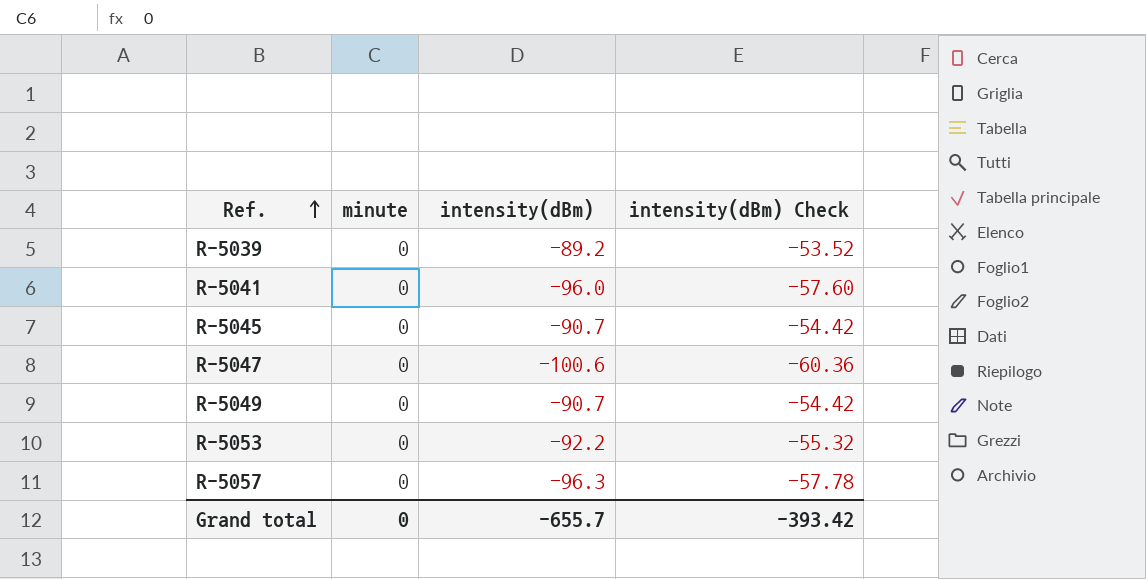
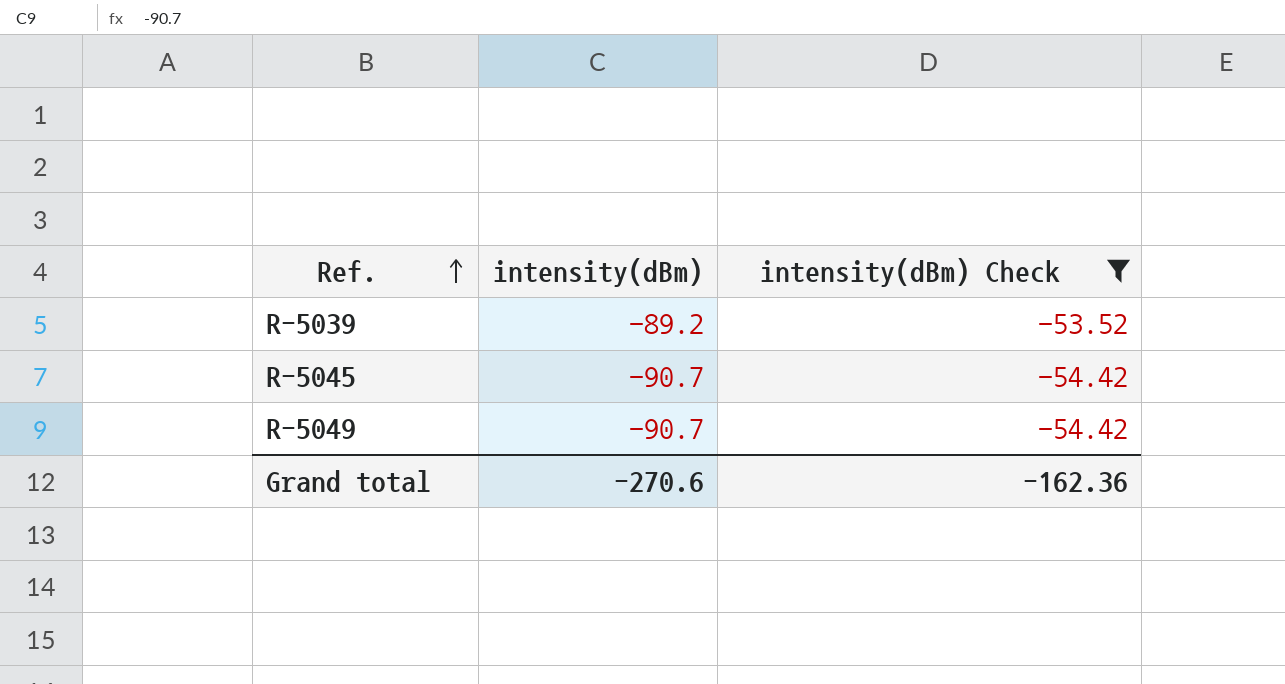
filter: none -> intensity(dBm) Check >= -54.42
column minute | position: 2 -> none
Grand total | intensity(dBm): -655.7 -> -270.6
Grand total | intensity(dBm) Check: -393.42 -> -162.36

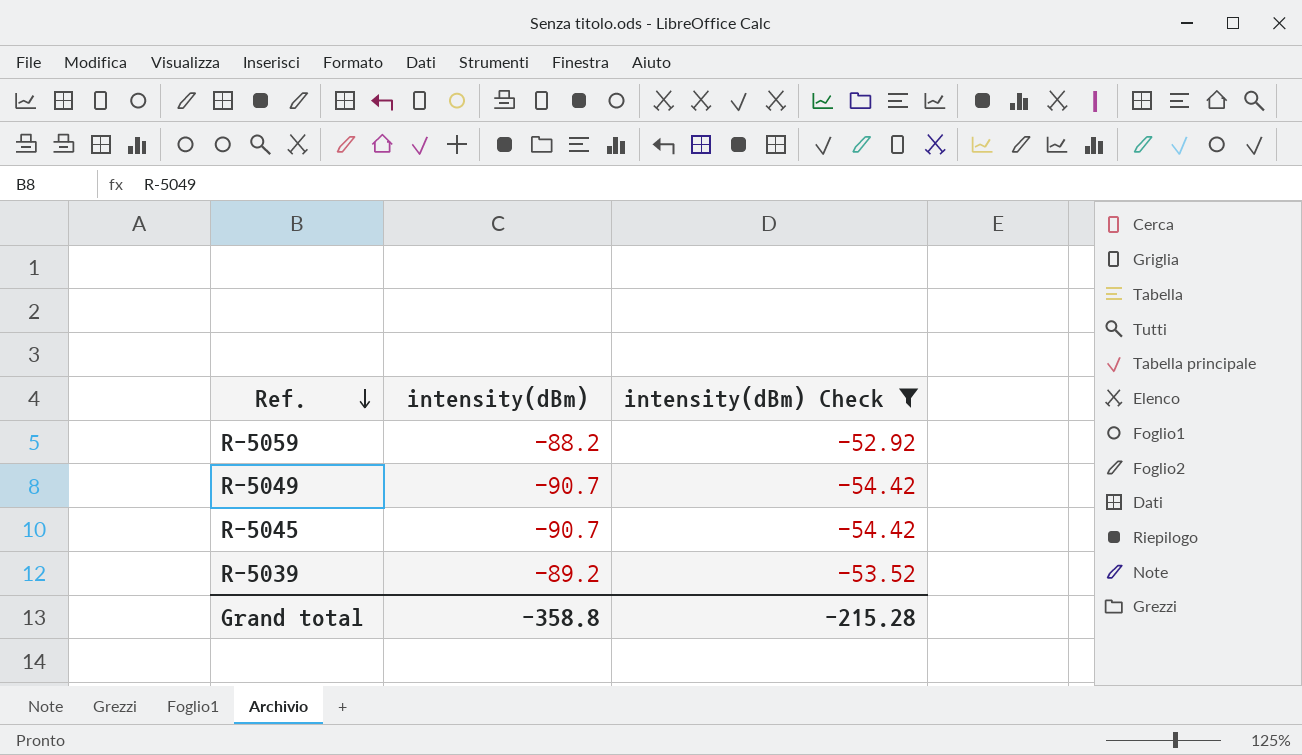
row order: Ref. ascending -> Ref. descending
row R-5059: none -> -88.2 | -52.92
Grand total | intensity(dBm): -270.6 -> -358.8
Grand total | intensity(dBm) Check: -162.36 -> -215.28

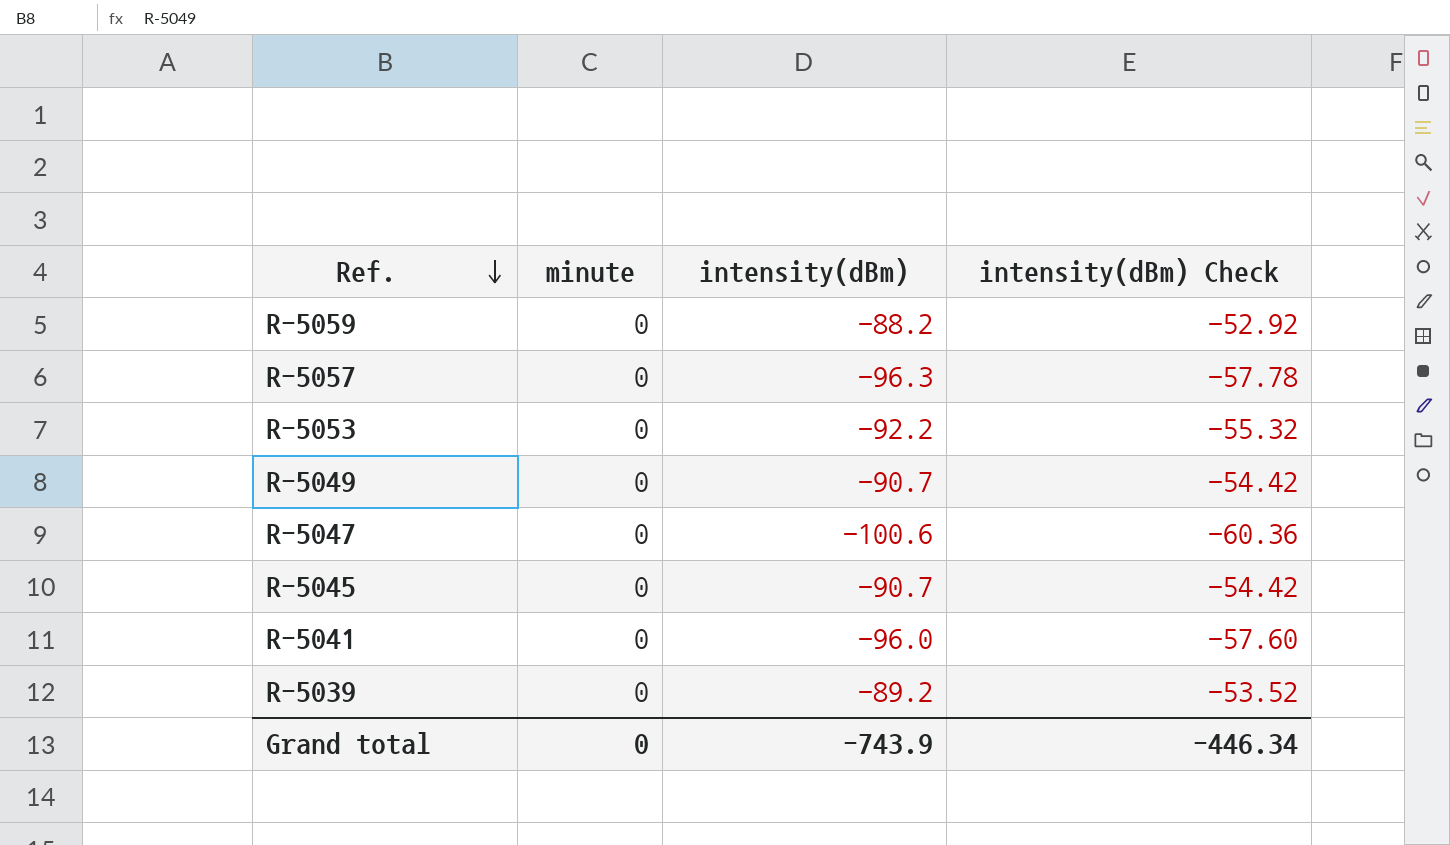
filter: intensity(dBm) Check >= -54.42 -> none
column minute | position: none -> 2
Grand total | intensity(dBm): -358.8 -> -743.9
Grand total | intensity(dBm) Check: -215.28 -> -446.34

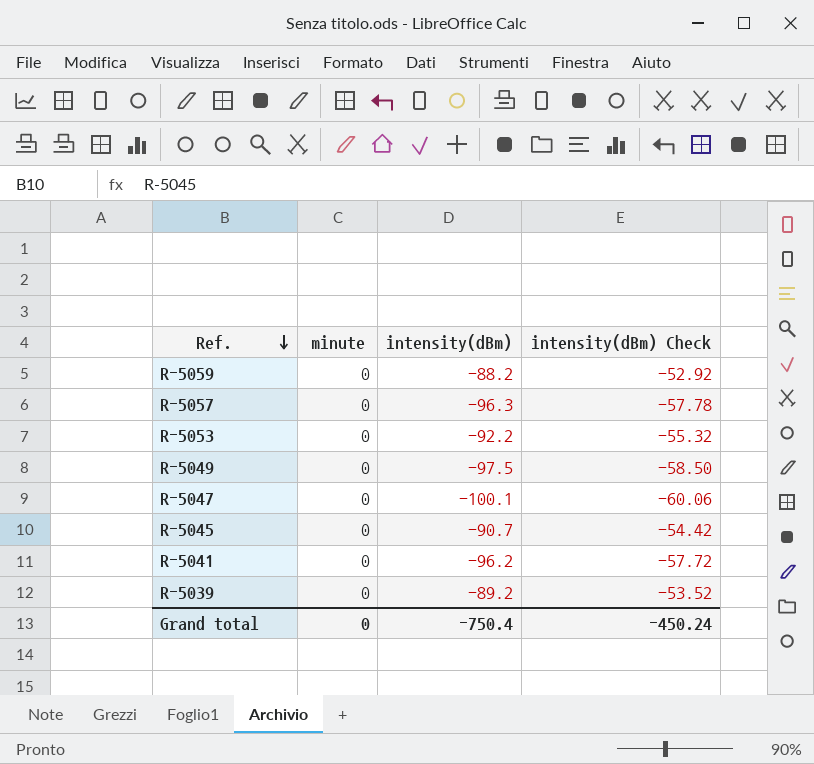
R-5049 | intensity(dBm): -90.7 -> -97.5
R-5049 | intensity(dBm) Check: -54.42 -> -58.50
R-5047 | intensity(dBm): -100.6 -> -100.1
R-5047 | intensity(dBm) Check: -60.36 -> -60.06
R-5041 | intensity(dBm): -96.0 -> -96.2
R-5041 | intensity(dBm) Check: -57.60 -> -57.72
Grand total | intensity(dBm): -743.9 -> -750.4
Grand total | intensity(dBm) Check: -446.34 -> -450.24

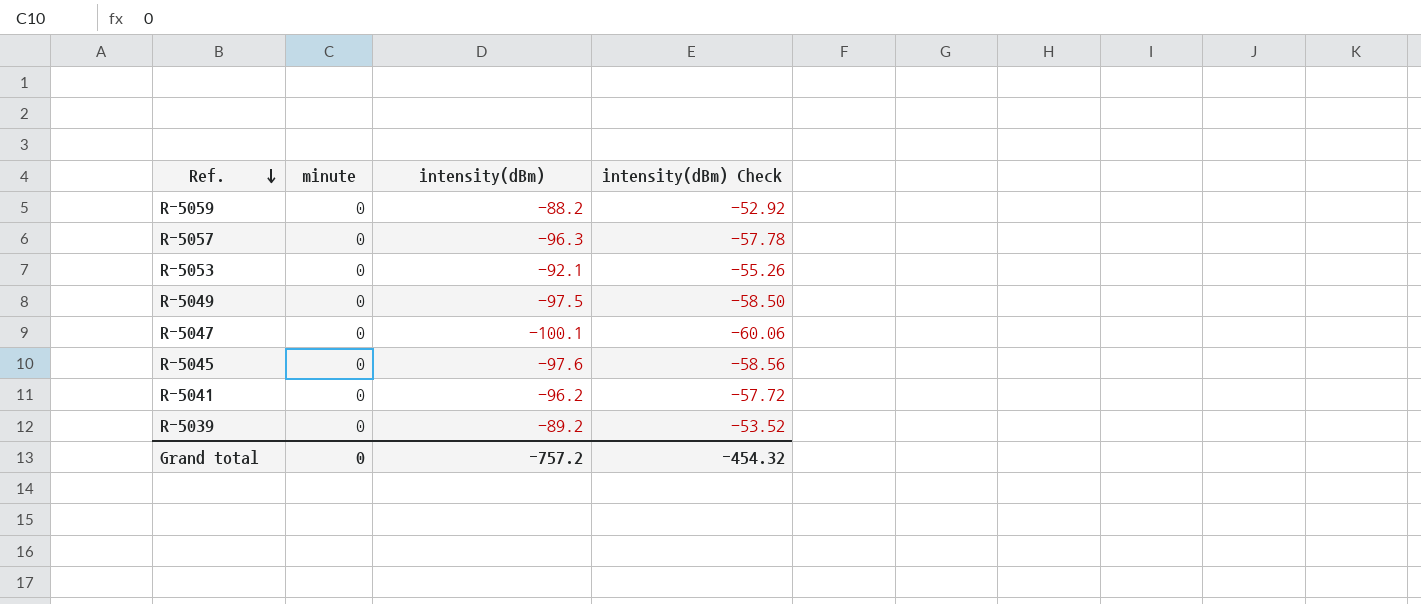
R-5053 | intensity(dBm): -92.2 -> -92.1
R-5053 | intensity(dBm) Check: -55.32 -> -55.26
R-5045 | intensity(dBm): -90.7 -> -97.6
R-5045 | intensity(dBm) Check: -54.42 -> -58.56
Grand total | intensity(dBm): -750.4 -> -757.2
Grand total | intensity(dBm) Check: -450.24 -> -454.32

